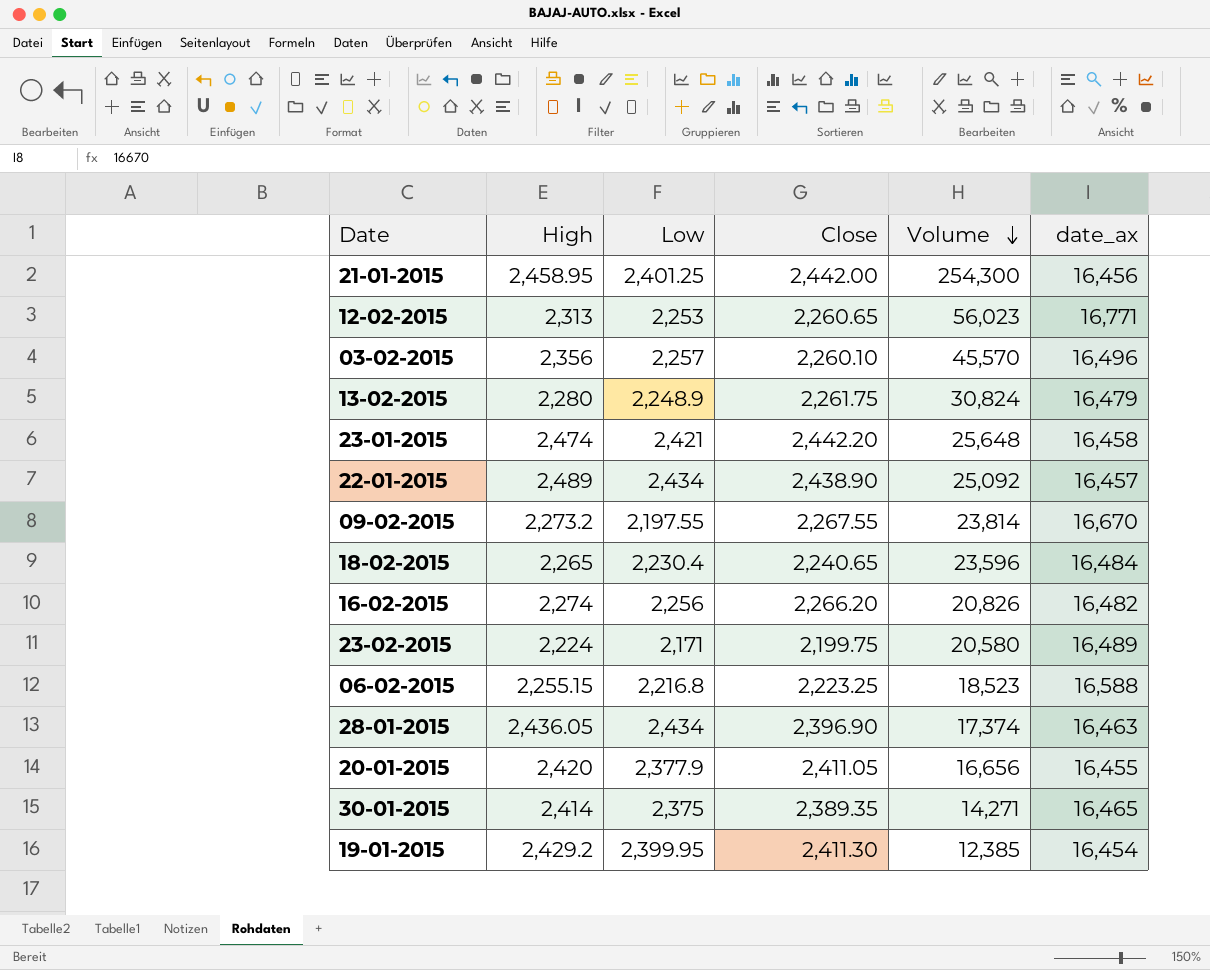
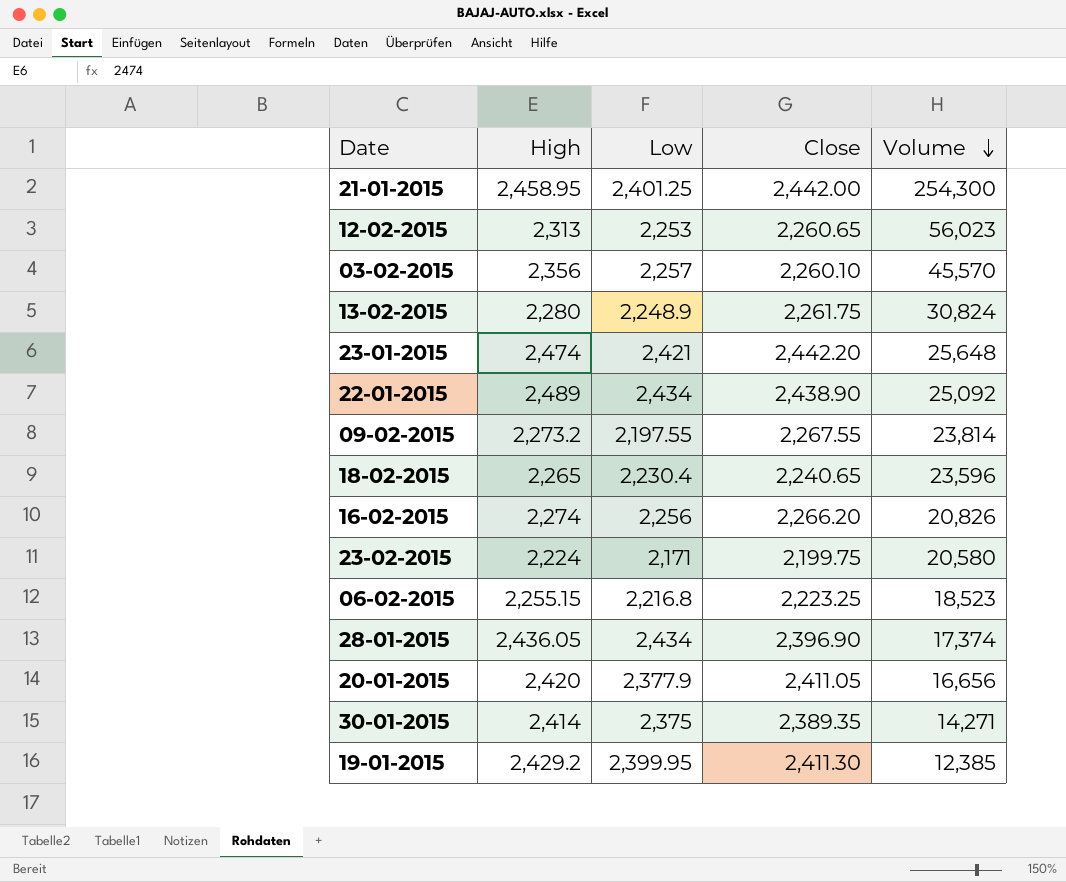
column date_ax | position: 6 -> none

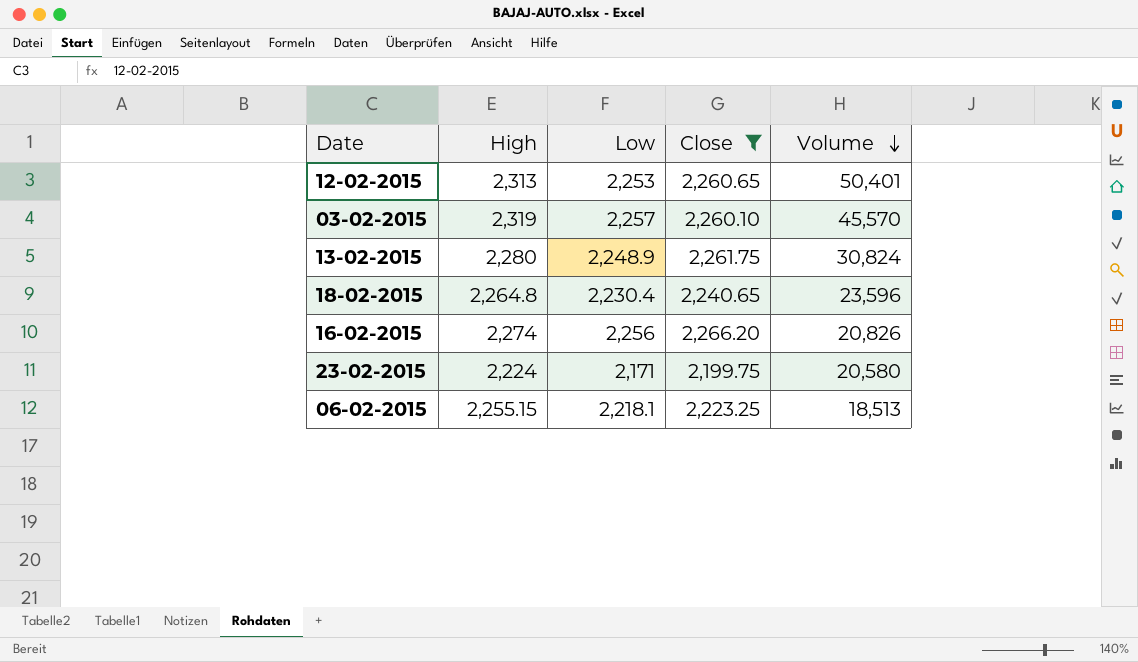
filter: none -> Close <= 2,266.20
12-02-2015 | Volume: 56,023 -> 50,401
03-02-2015 | High: 2,356 -> 2,319
18-02-2015 | High: 2,265 -> 2,264.8
06-02-2015 | Low: 2,216.8 -> 2,218.1
06-02-2015 | Volume: 18,523 -> 18,513

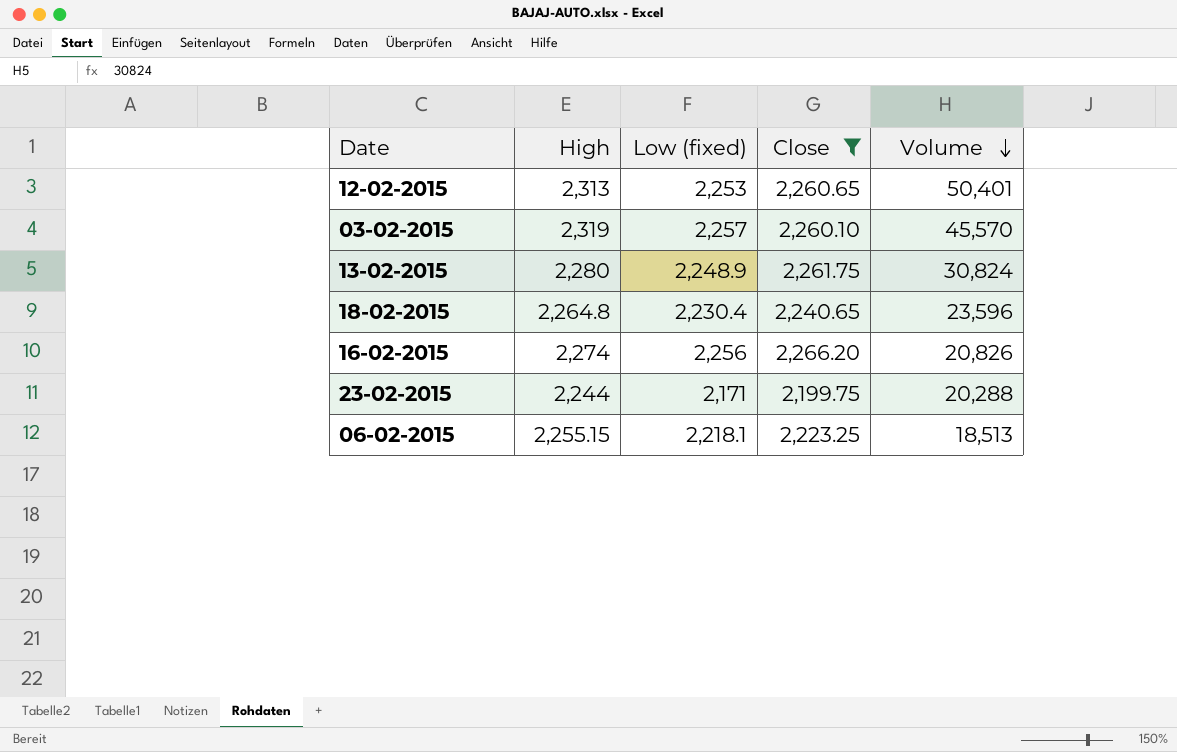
column name: Low -> Low (fixed)
23-02-2015 | High: 2,224 -> 2,244
23-02-2015 | Volume: 20,580 -> 20,288

